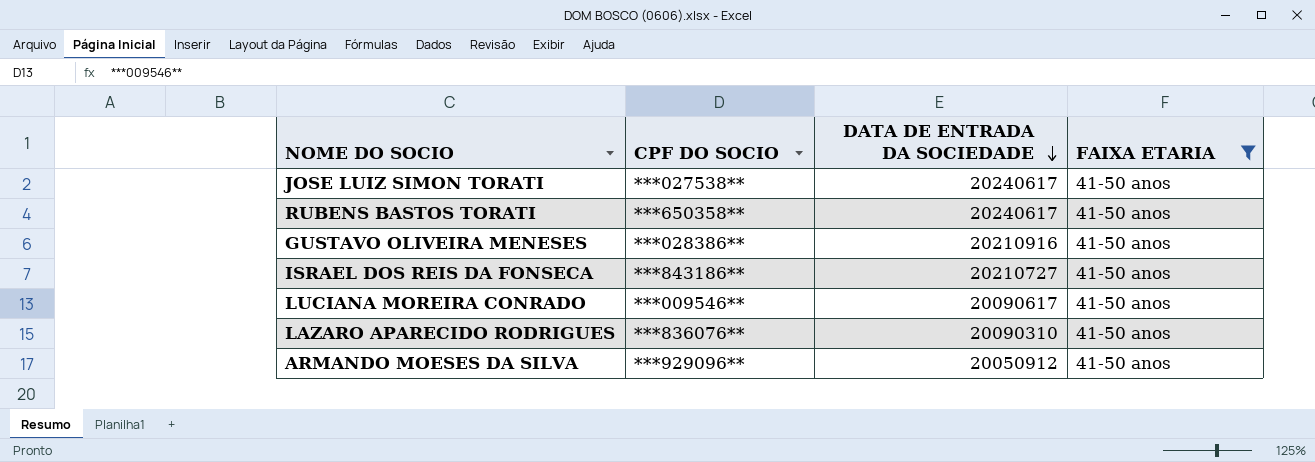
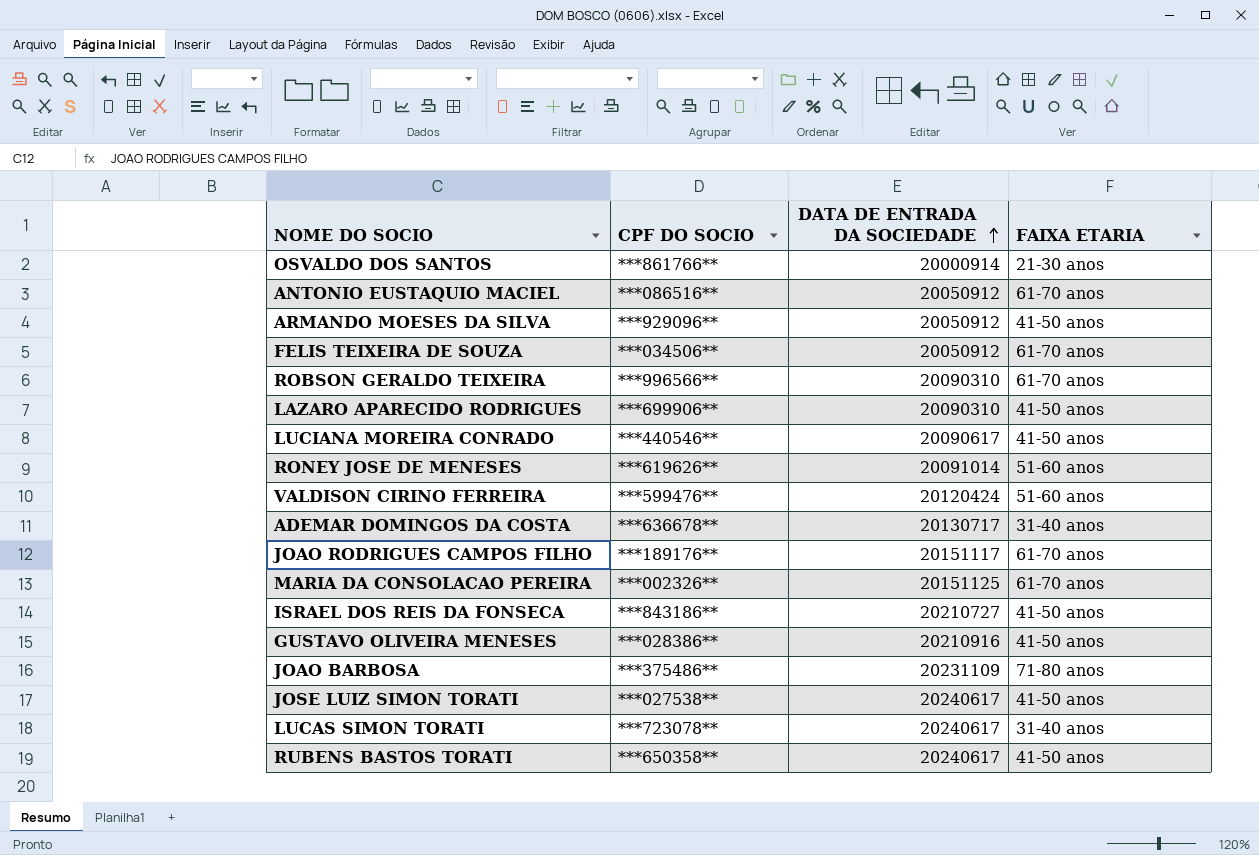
filter: FAIXA ETARIA = 41-50 anos -> none
row order: DATA DE ENTRADA DA SOCIEDADE descending -> DATA DE ENTRADA DA SOCIEDADE ascending
LAZARO APARECIDO RODRIGUES | CPF DO SOCIO: ***836076** -> ***699906**
LUCIANA MOREIRA CONRADO | CPF DO SOCIO: ***009546** -> ***440546**

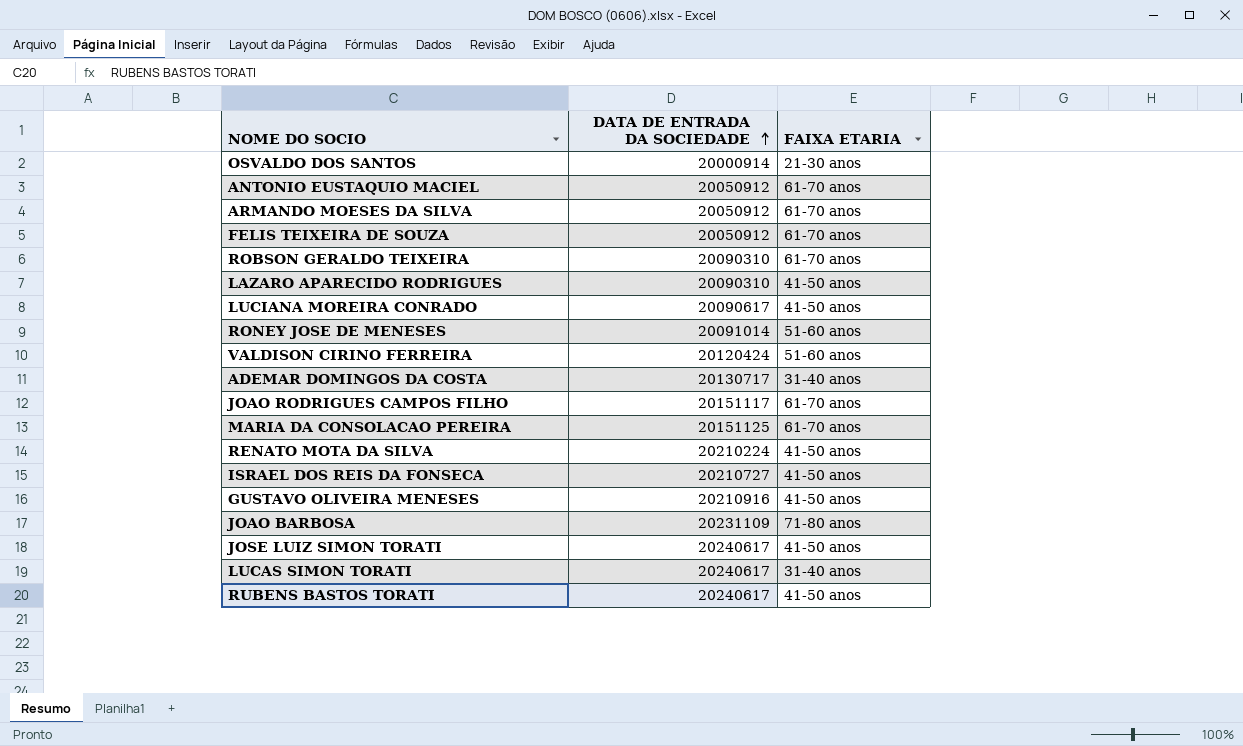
column CPF DO SOCIO | position: 2 -> none
ARMANDO MOESES DA SILVA | FAIXA ETARIA: 41-50 anos -> 61-70 anos
row RENATO MOTA DA SILVA: none -> 20210224 | 41-50 anos

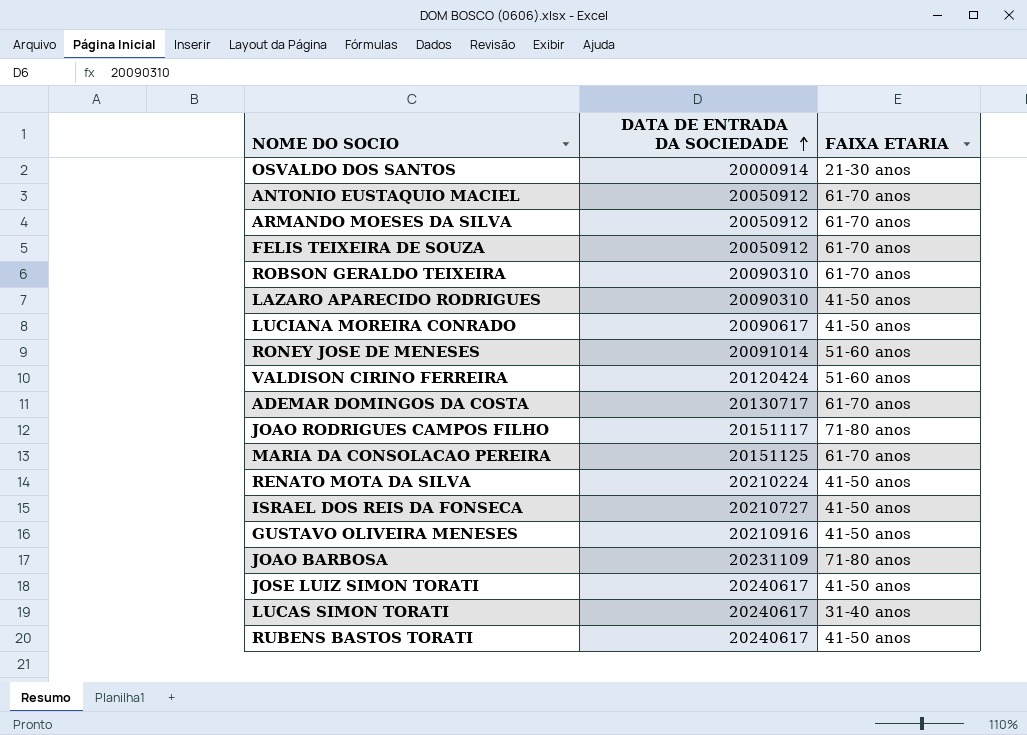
ADEMAR DOMINGOS DA COSTA | FAIXA ETARIA: 31-40 anos -> 61-70 anos
JOAO RODRIGUES CAMPOS FILHO | FAIXA ETARIA: 61-70 anos -> 71-80 anos

